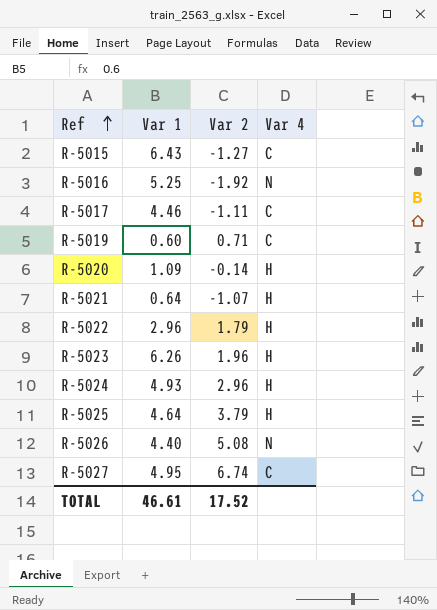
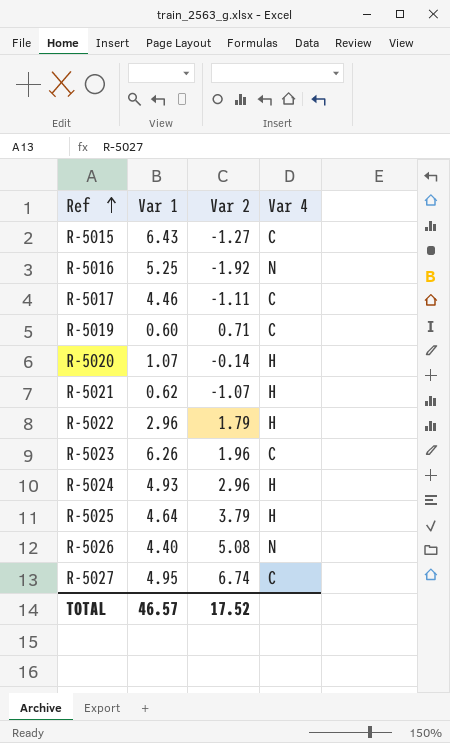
R-5020 | Var 1: 1.09 -> 1.07
R-5021 | Var 1: 0.64 -> 0.62
R-5023 | Var 4: H -> C
TOTAL | Var 1: 46.61 -> 46.57

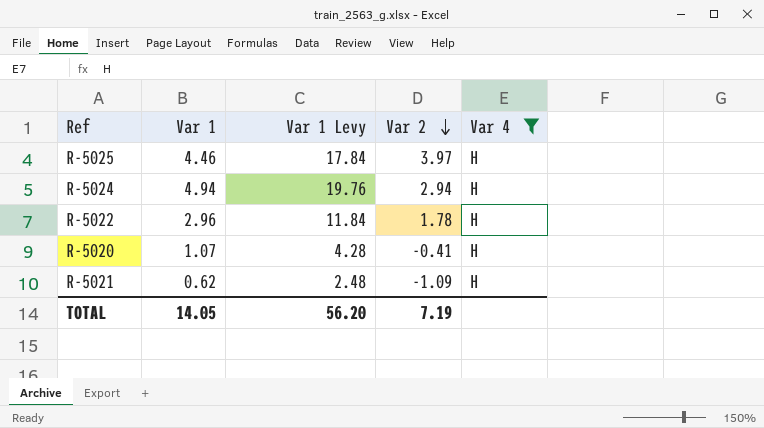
filter: none -> Var 4 = H
row order: Ref ascending -> Var 2 descending
column Var 1 Levy | formula: none -> [Var 1] * 4
R-5025 | Var 1: 4.64 -> 4.46
R-5025 | Var 2: 3.79 -> 3.97
R-5024 | Var 1: 4.93 -> 4.94
R-5024 | Var 2: 2.96 -> 2.94
R-5022 | Var 2: 1.79 -> 1.78
R-5020 | Var 2: -0.14 -> -0.41
R-5021 | Var 2: -1.07 -> -1.09
TOTAL | Var 1: 46.57 -> 14.05
TOTAL | Var 2: 17.52 -> 7.19

